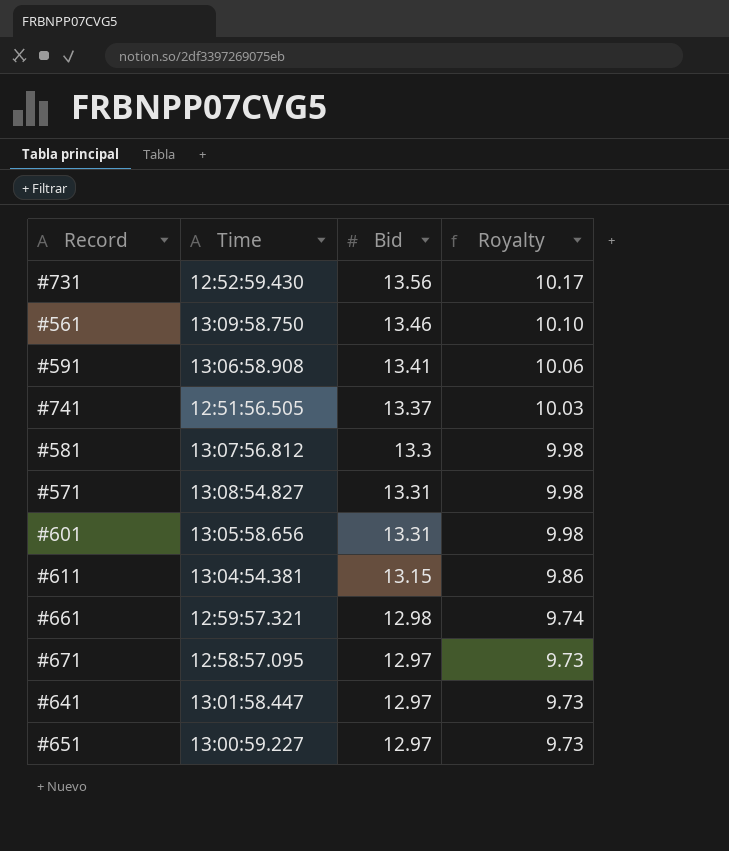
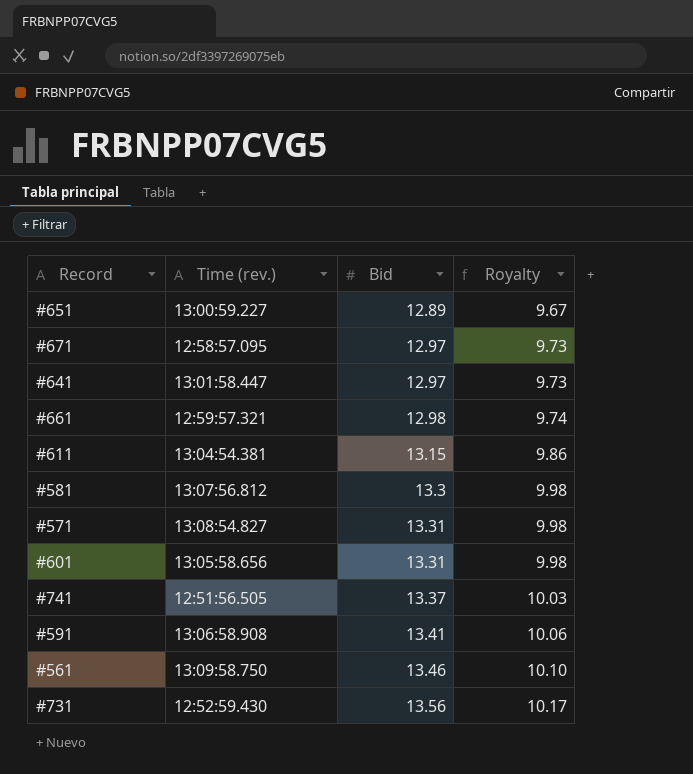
row order: Royalty descending -> Bid ascending
column name: Time -> Time (rev.)
#651 | Bid: 12.97 -> 12.89
#651 | Royalty: 9.73 -> 9.67

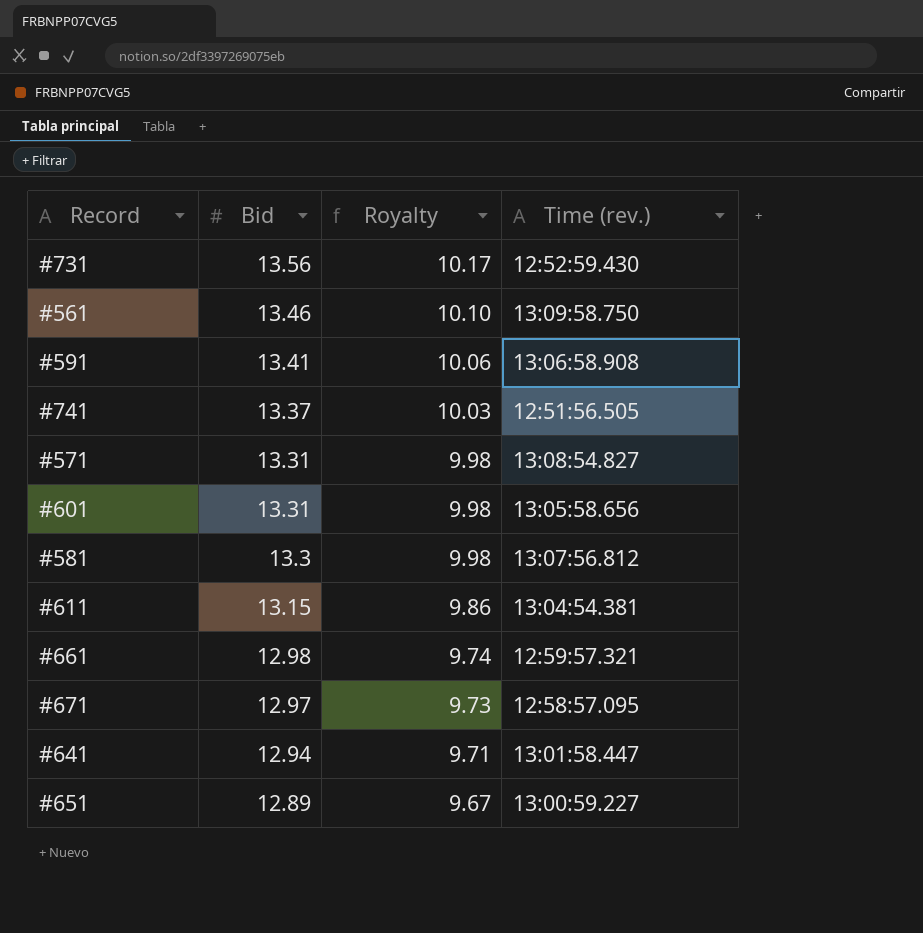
row order: Bid ascending -> Bid descending
column Time (rev.) | position: 2 -> 4
#641 | Bid: 12.97 -> 12.94
#641 | Royalty: 9.73 -> 9.71

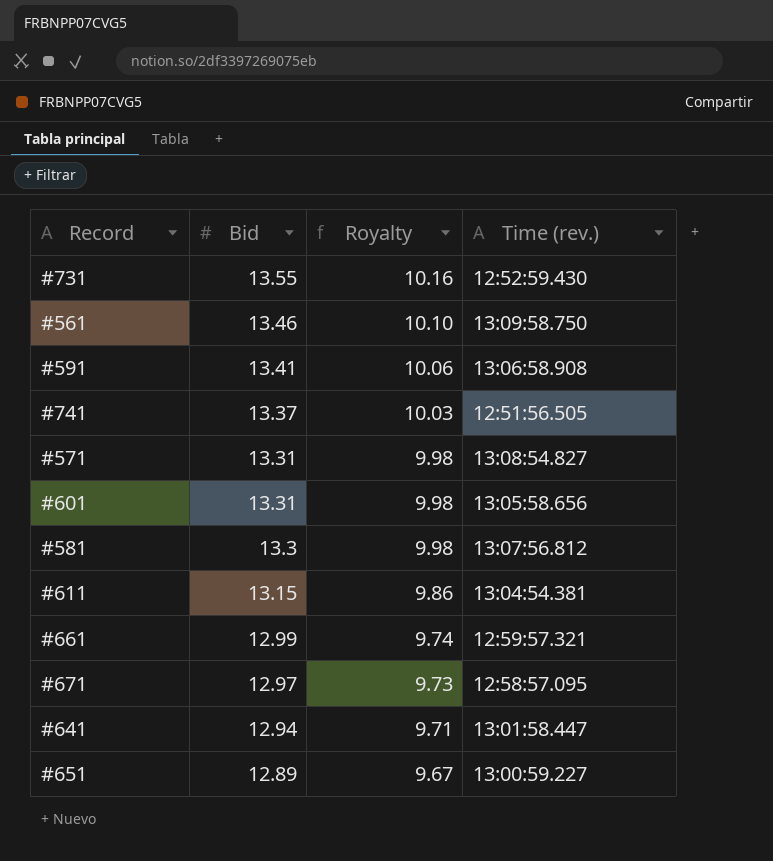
#731 | Bid: 13.56 -> 13.55
#731 | Royalty: 10.17 -> 10.16
#661 | Bid: 12.98 -> 12.99

